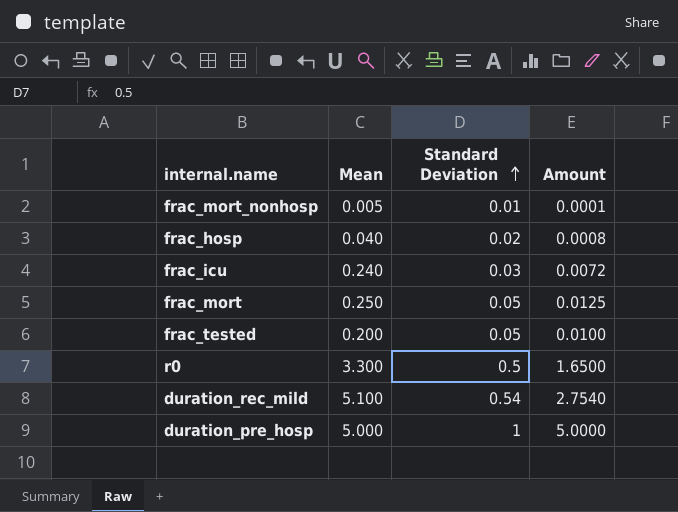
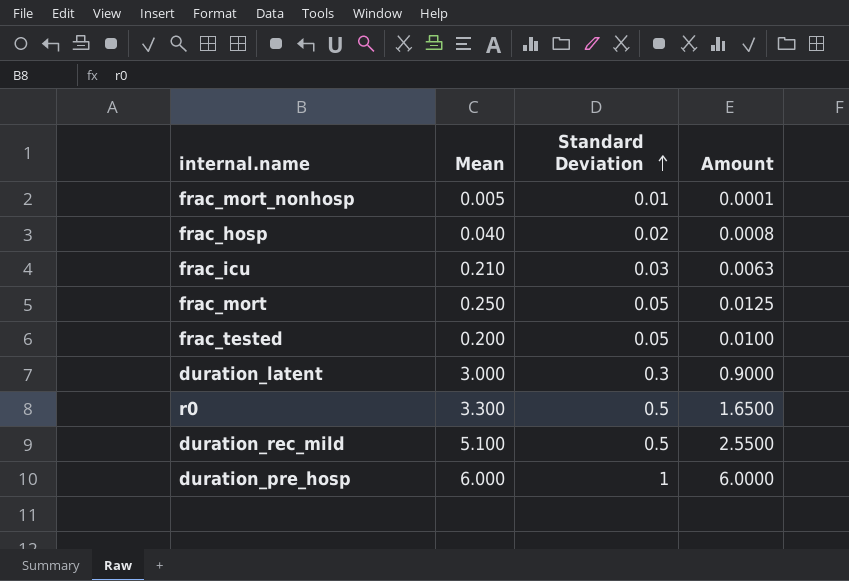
frac_icu | Mean: 0.240 -> 0.210
frac_icu | Amount: 0.0072 -> 0.0063
row duration_latent: none -> 3.000 | 0.3 | 0.9000
duration_rec_mild | Standard Deviation: 0.54 -> 0.5
duration_rec_mild | Amount: 2.7540 -> 2.5500
duration_pre_hosp | Mean: 5.000 -> 6.000
duration_pre_hosp | Amount: 5.0000 -> 6.0000

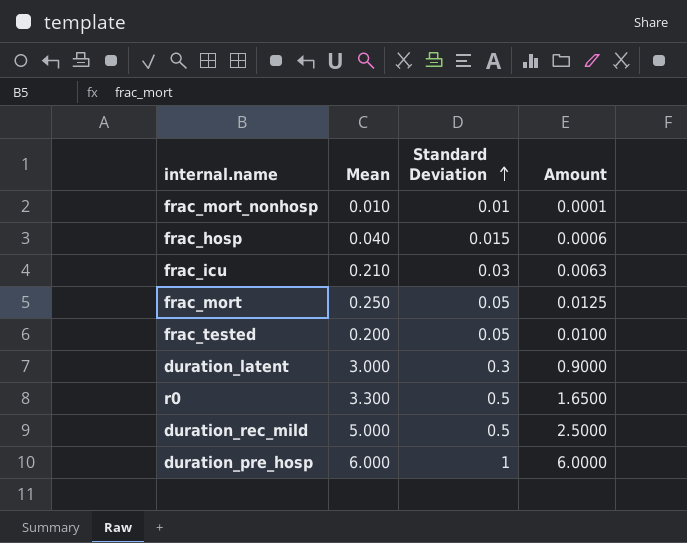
frac_mort_nonhosp | Mean: 0.005 -> 0.010
frac_hosp | Standard Deviation: 0.02 -> 0.015
frac_hosp | Amount: 0.0008 -> 0.0006
duration_rec_mild | Mean: 5.100 -> 5.000
duration_rec_mild | Amount: 2.5500 -> 2.5000

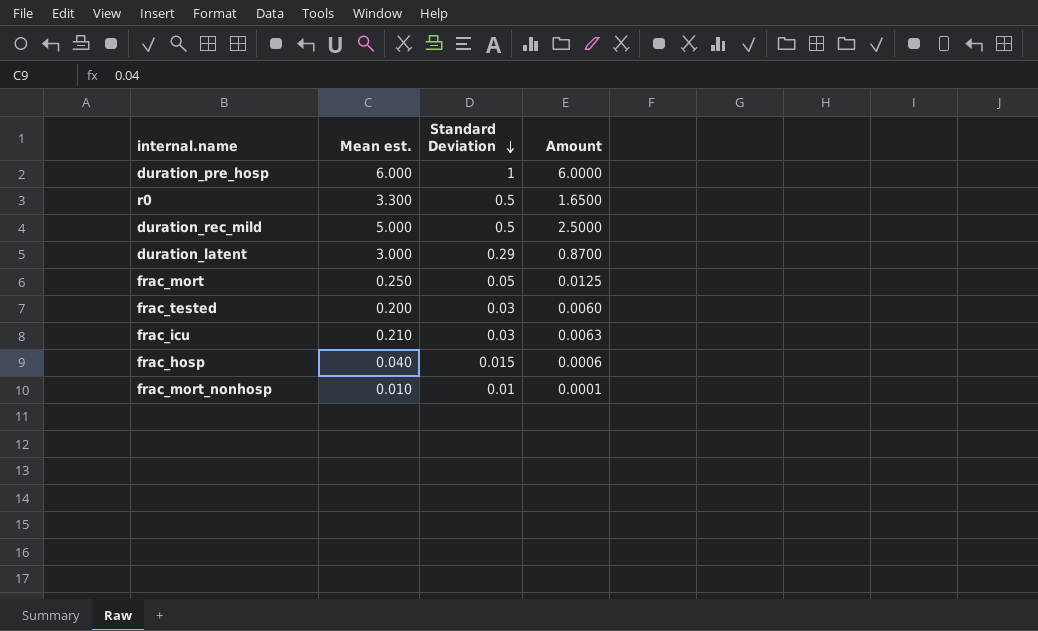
row order: Standard Deviation ascending -> Standard Deviation descending
column name: Mean -> Mean est.
duration_latent | Standard Deviation: 0.3 -> 0.29
duration_latent | Amount: 0.9000 -> 0.8700
frac_tested | Standard Deviation: 0.05 -> 0.03
frac_tested | Amount: 0.0100 -> 0.0060

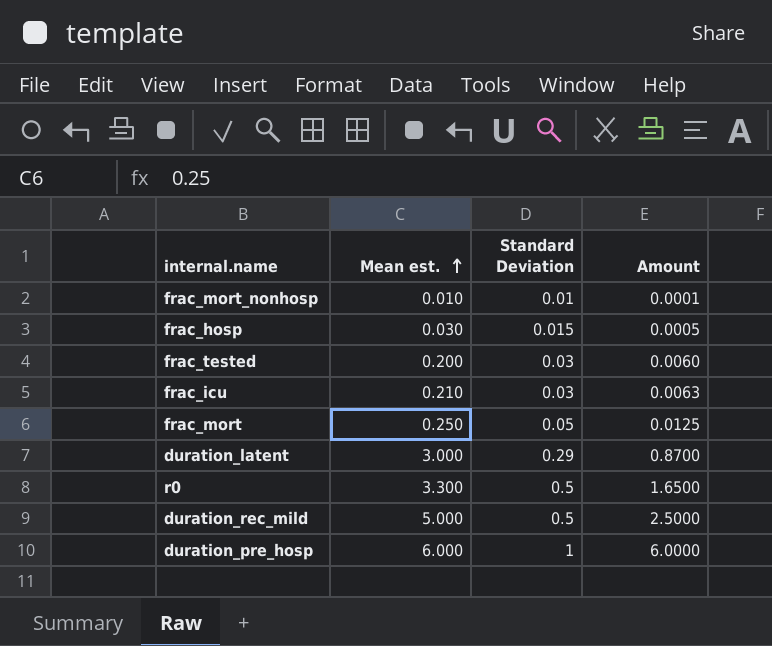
row order: Standard Deviation descending -> Mean est. ascending
frac_hosp | Mean est.: 0.040 -> 0.030
frac_hosp | Amount: 0.0006 -> 0.0005

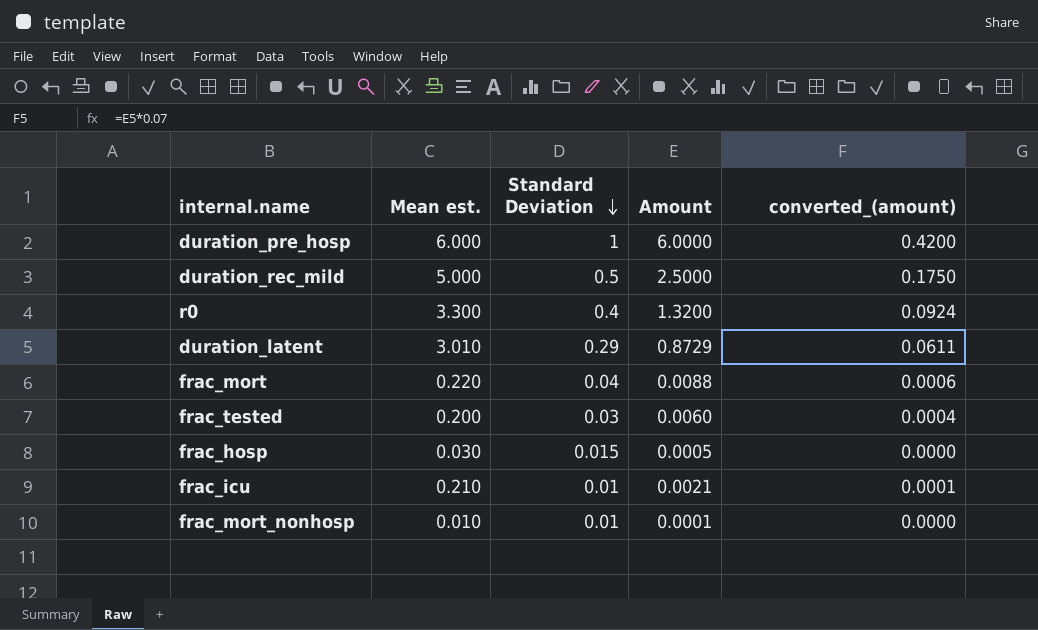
row order: Mean est. ascending -> Standard Deviation descending
column converted_(amount) | formula: none -> [Amount] * 0.07
r0 | Standard Deviation: 0.5 -> 0.4
r0 | Amount: 1.6500 -> 1.3200
duration_latent | Mean est.: 3.000 -> 3.010
duration_latent | Amount: 0.8700 -> 0.8729
frac_mort | Mean est.: 0.250 -> 0.220
frac_mort | Standard Deviation: 0.05 -> 0.04
frac_mort | Amount: 0.0125 -> 0.0088
frac_icu | Standard Deviation: 0.03 -> 0.01
frac_icu | Amount: 0.0063 -> 0.0021

